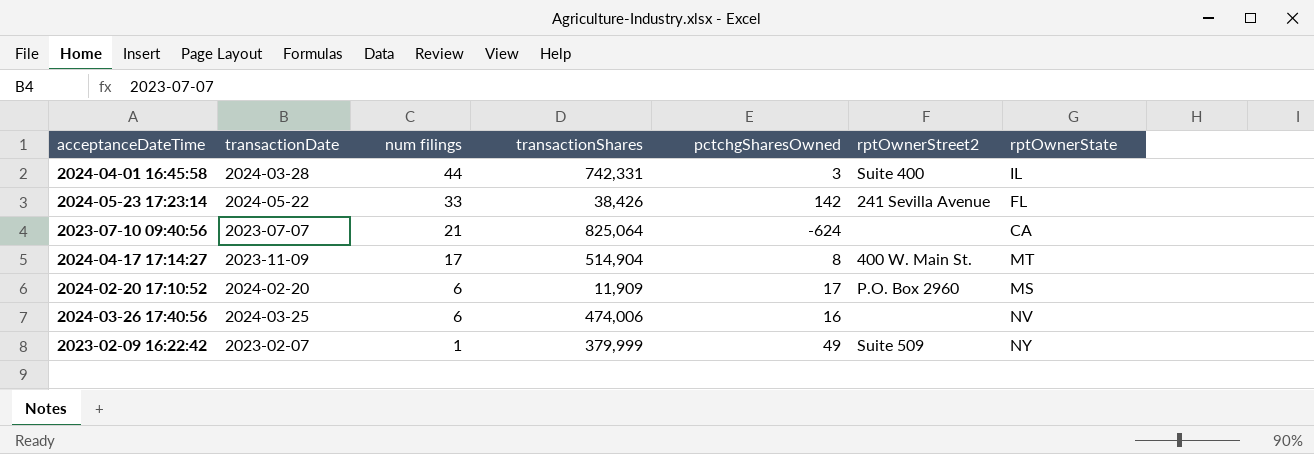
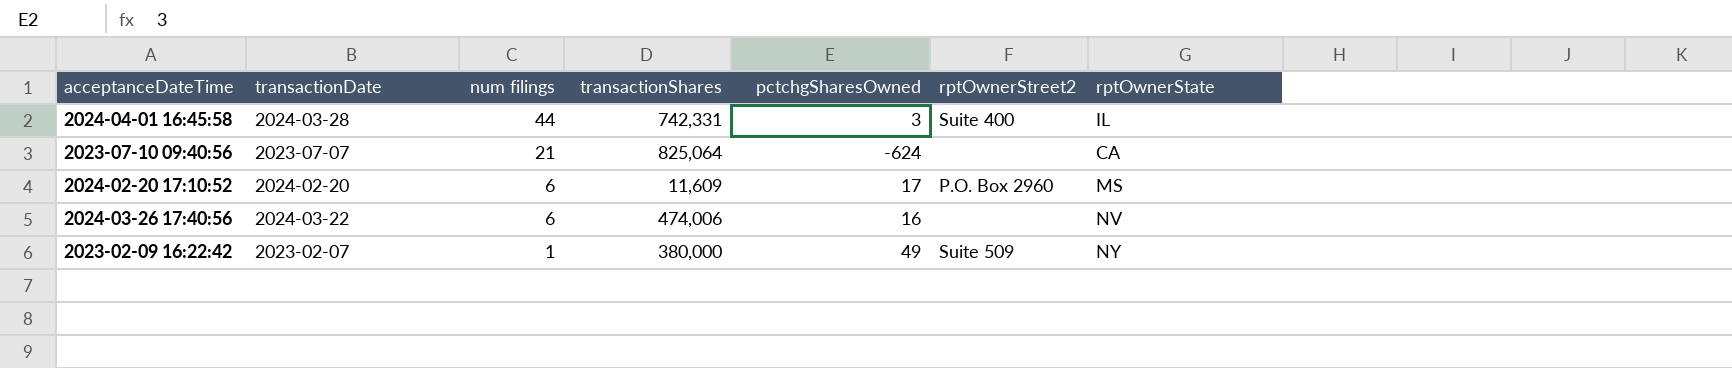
row 2024-05-23 17:23:14: 2024-05-22 | 33 | 38,426 | 142 | 241 Sevilla Avenue | FL -> none
row 2024-04-17 17:14:27: 2023-11-09 | 17 | 514,904 | 8 | 400 W. Main St. | MT -> none
2024-02-20 17:10:52 | transactionShares: 11,909 -> 11,609
2024-03-26 17:40:56 | transactionDate: 2024-03-25 -> 2024-03-22
2023-02-09 16:22:42 | transactionShares: 379,999 -> 380,000

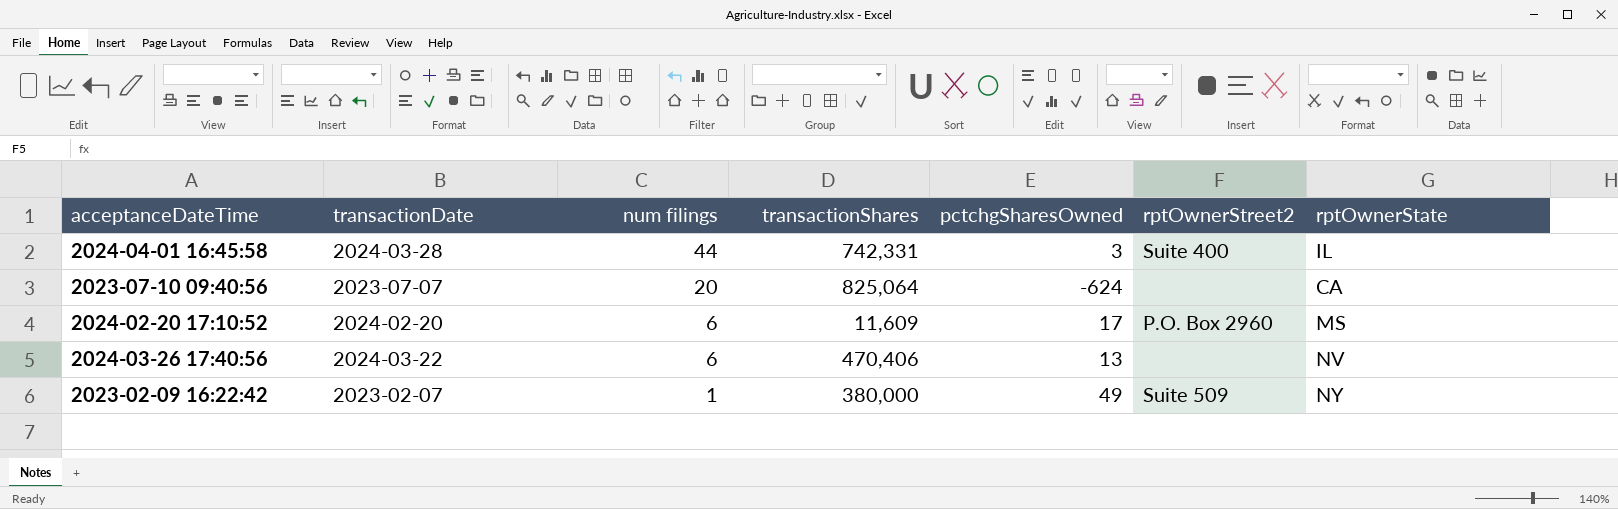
2023-07-10 09:40:56 | num filings: 21 -> 20
2024-03-26 17:40:56 | transactionShares: 474,006 -> 470,406
2024-03-26 17:40:56 | pctchgSharesOwned: 16 -> 13

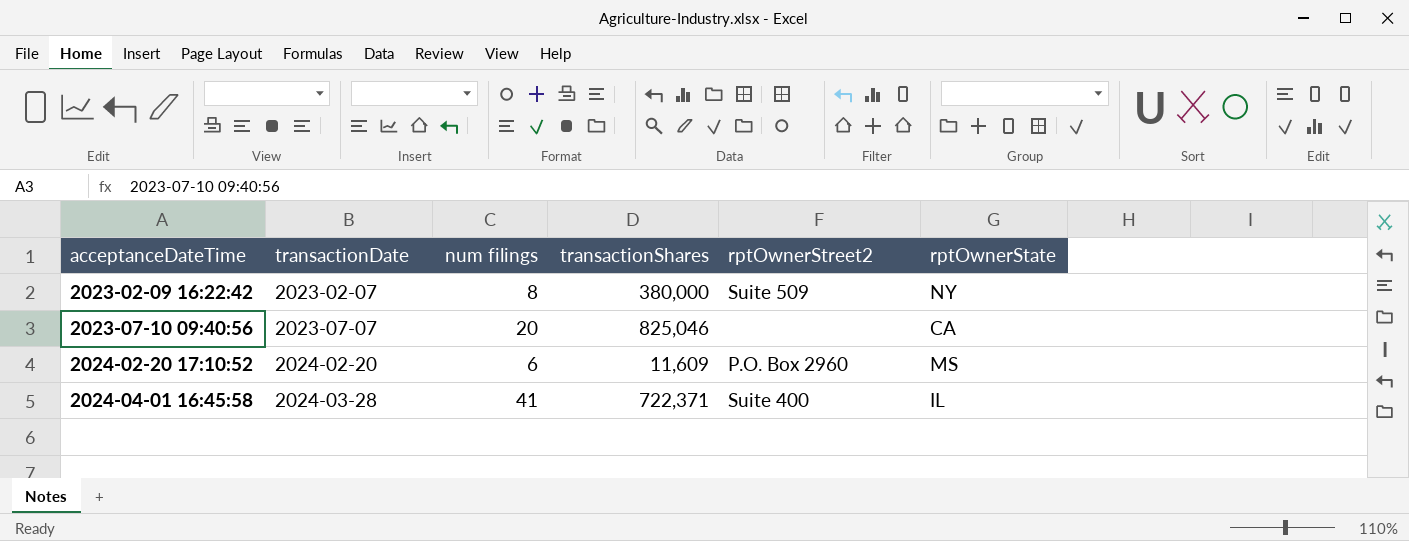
row order: num filings descending -> acceptanceDateTime ascending
column pctchgSharesOwned | position: 5 -> none
row 2024-03-26 17:40:56: 2024-03-22 | 6 | 470,406 | 13 | none | NV -> none
2023-02-09 16:22:42 | num filings: 1 -> 8
2023-07-10 09:40:56 | transactionShares: 825,064 -> 825,046
2024-04-01 16:45:58 | num filings: 44 -> 41
2024-04-01 16:45:58 | transactionShares: 742,331 -> 722,371

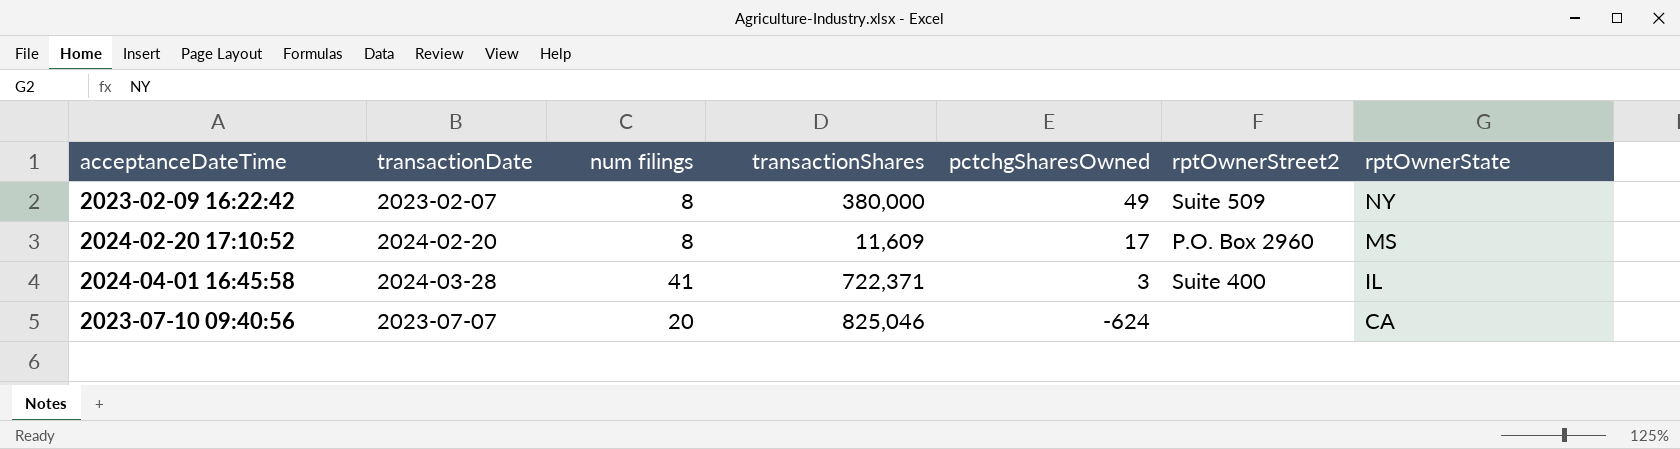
row order: acceptanceDateTime ascending -> pctchgSharesOwned descending
column pctchgSharesOwned | position: none -> 5
2024-02-20 17:10:52 | num filings: 6 -> 8

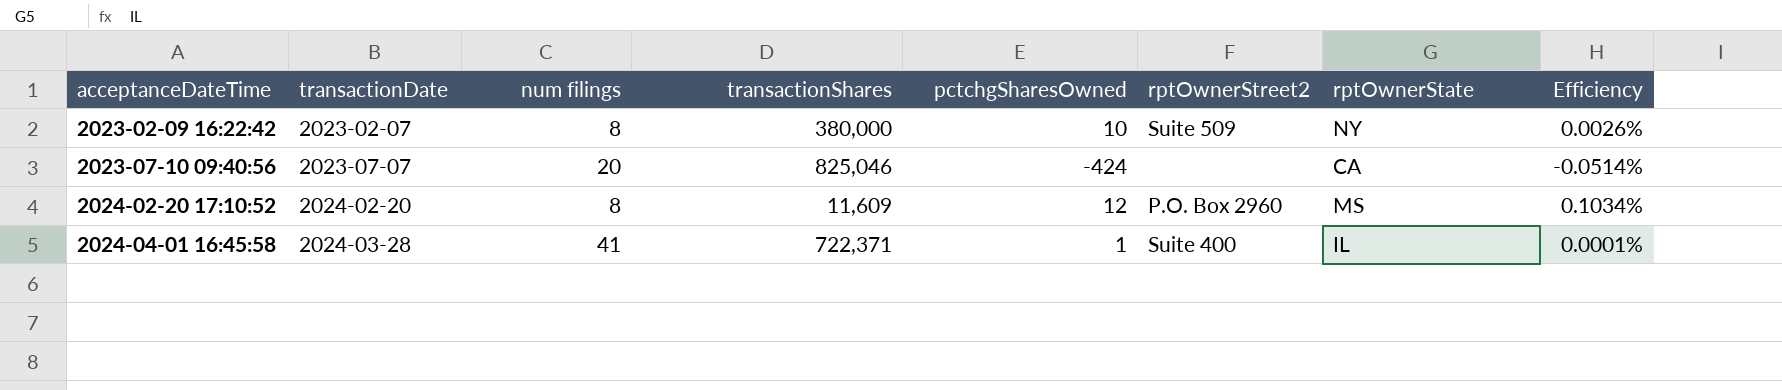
row order: pctchgSharesOwned descending -> acceptanceDateTime ascending
column Efficiency | formula: none -> [pctchgSharesOwned] / [transactionShares]
2023-02-09 16:22:42 | pctchgSharesOwned: 49 -> 10
2023-07-10 09:40:56 | pctchgSharesOwned: -624 -> -424
2024-02-20 17:10:52 | pctchgSharesOwned: 17 -> 12
2024-04-01 16:45:58 | pctchgSharesOwned: 3 -> 1

